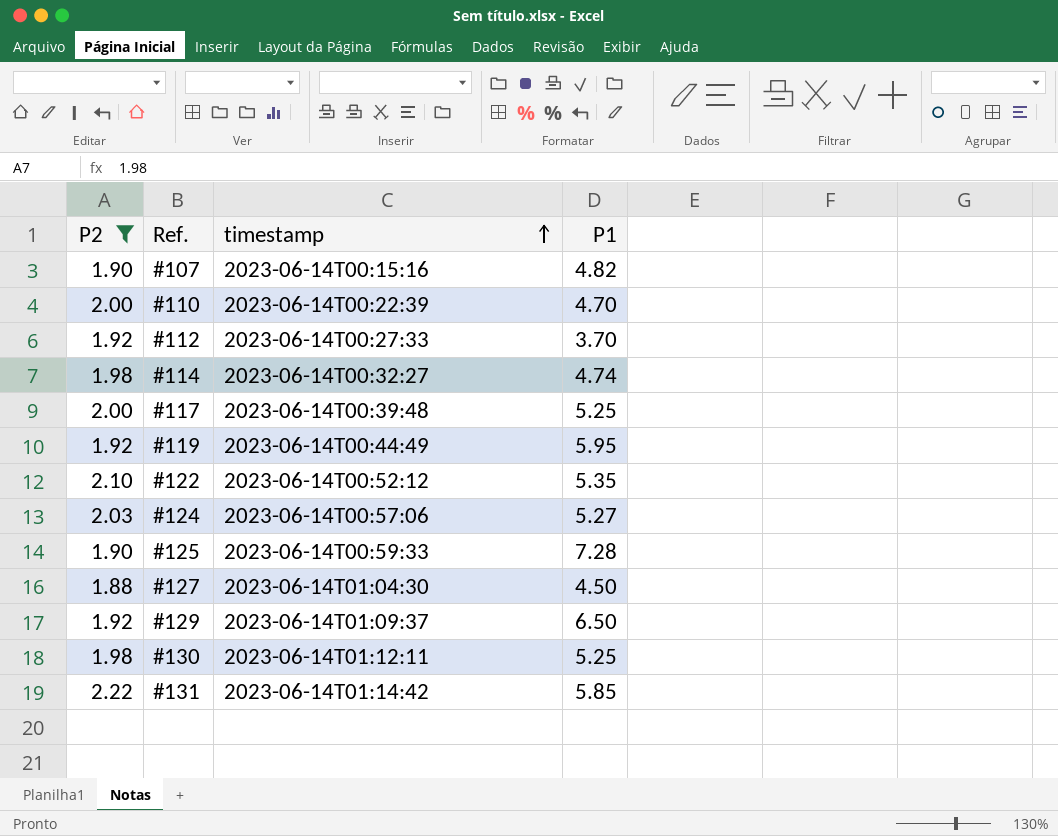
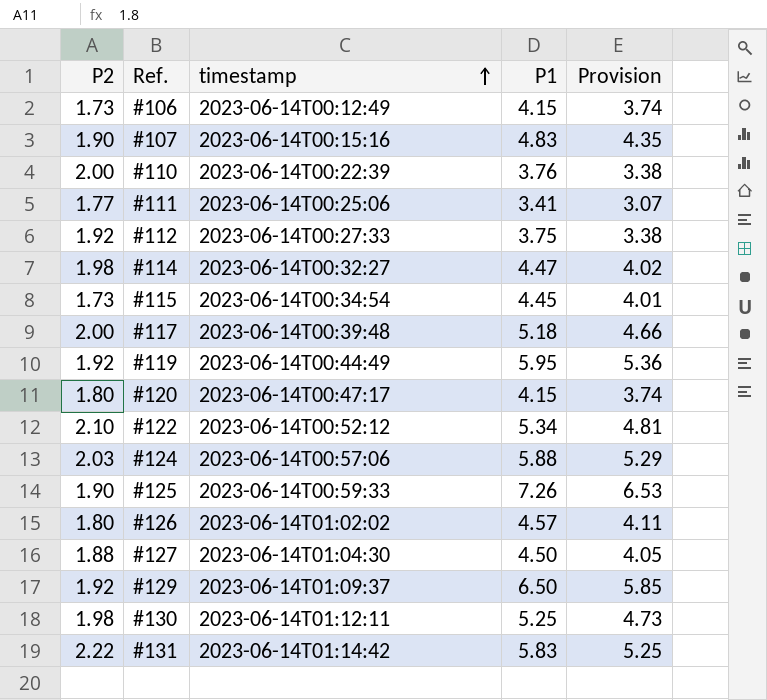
filter: P2 >= 1.88 -> none
column Provision | formula: none -> [P1] * 0.9
#107 | P1: 4.82 -> 4.83
#110 | P1: 4.70 -> 3.76
#112 | P1: 3.70 -> 3.75
#114 | P1: 4.74 -> 4.47
#117 | P1: 5.25 -> 5.18
#122 | P1: 5.35 -> 5.34
#124 | P1: 5.27 -> 5.88
#125 | P1: 7.28 -> 7.26
#131 | P1: 5.85 -> 5.83

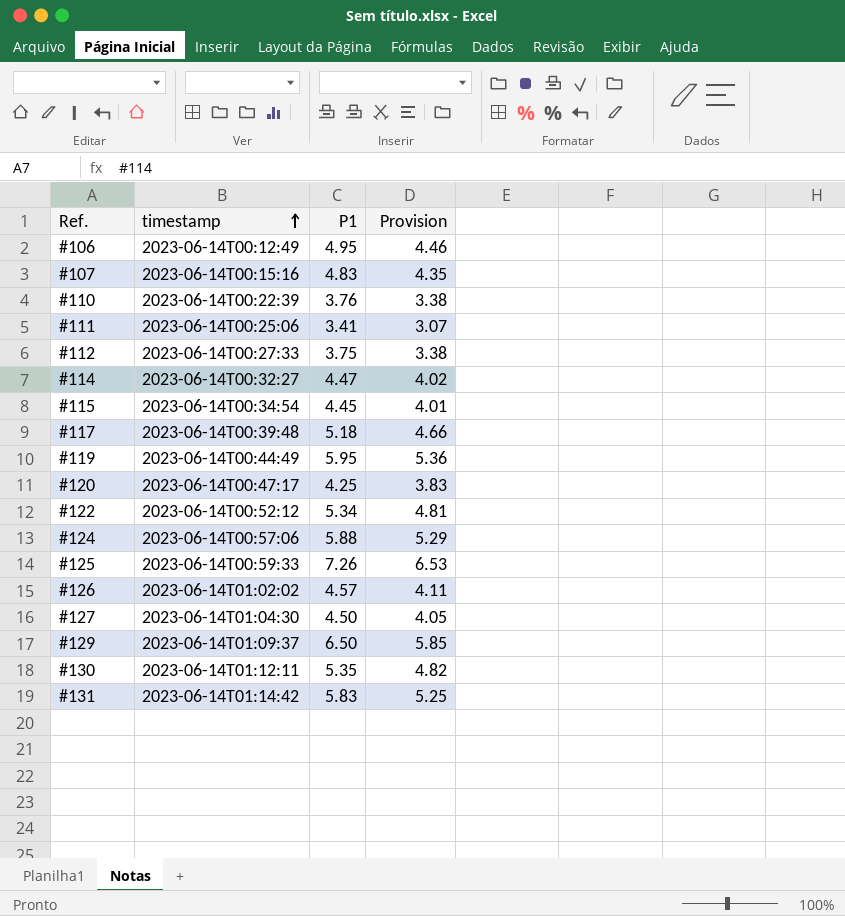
column P2 | position: 1 -> none
#106 | P1: 4.15 -> 4.95
#106 | Provision: 3.74 -> 4.46
#120 | P1: 4.15 -> 4.25
#120 | Provision: 3.74 -> 3.83
#130 | P1: 5.25 -> 5.35
#130 | Provision: 4.73 -> 4.82

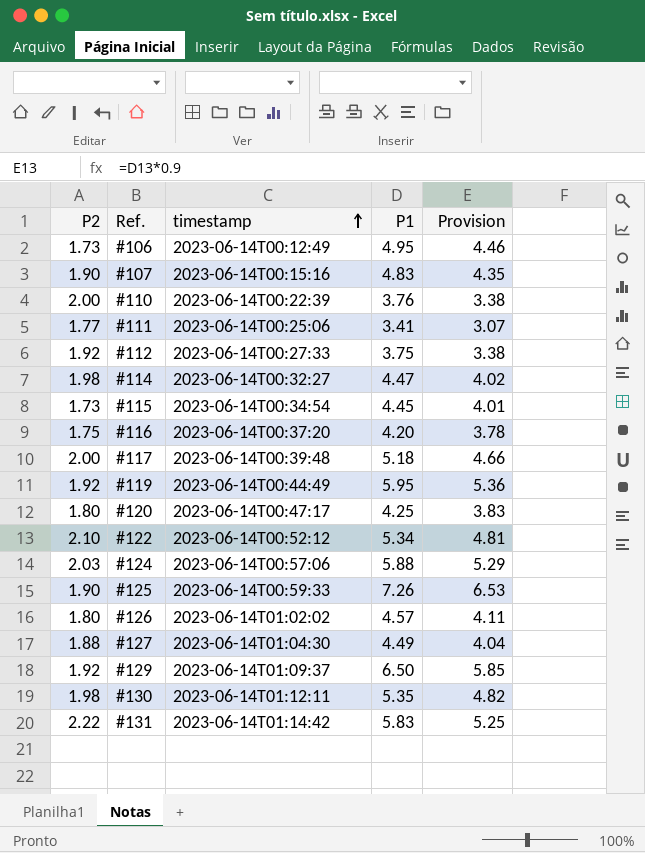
column P2 | position: none -> 1
row #116: none -> 1.75 | 2023-06-14T00:37:20 | 4.20 | 3.78
#127 | P1: 4.50 -> 4.49
#127 | Provision: 4.05 -> 4.04

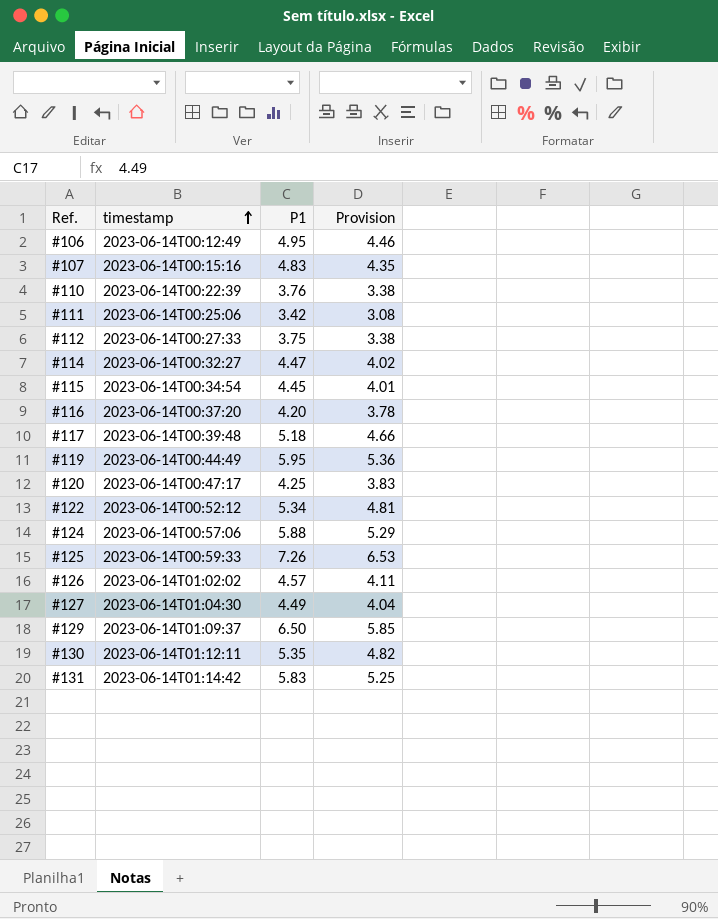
column P2 | position: 1 -> none
#111 | P1: 3.41 -> 3.42
#111 | Provision: 3.07 -> 3.08

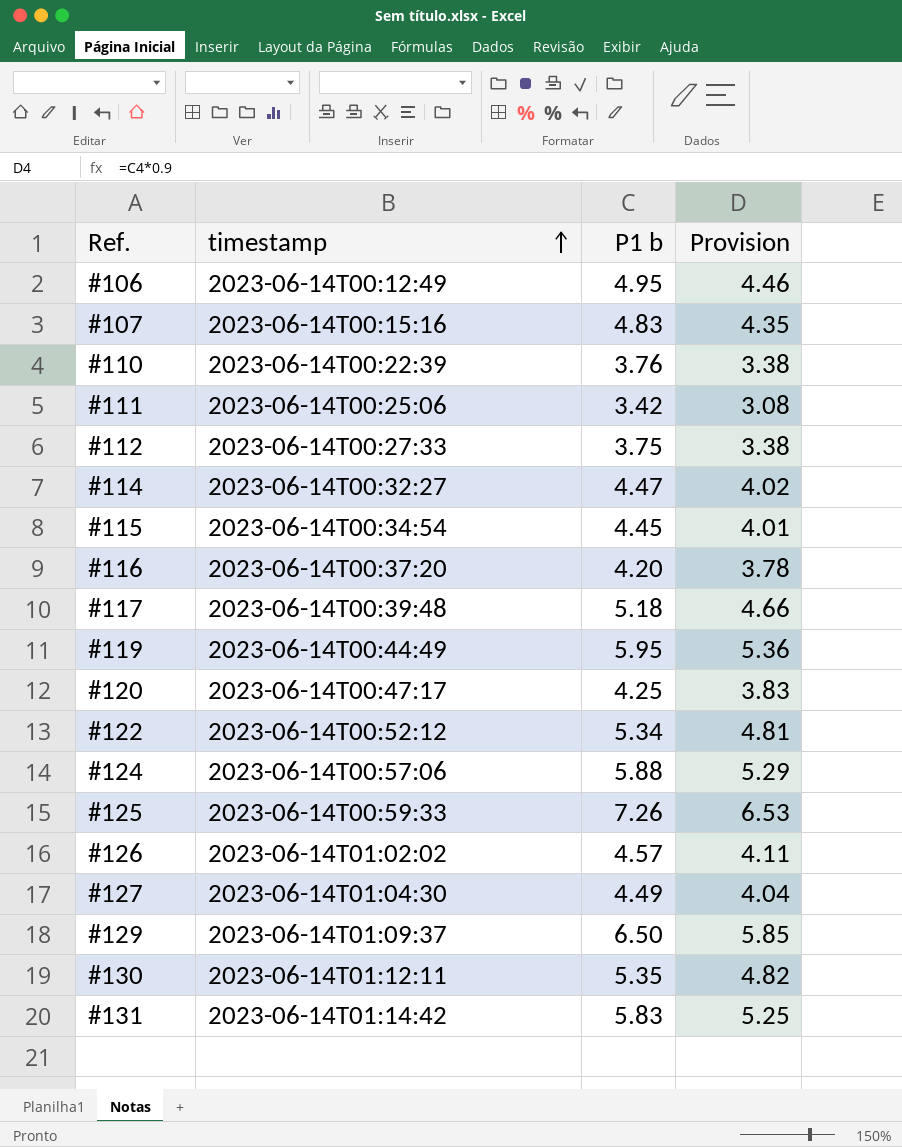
column name: P1 -> P1 b

